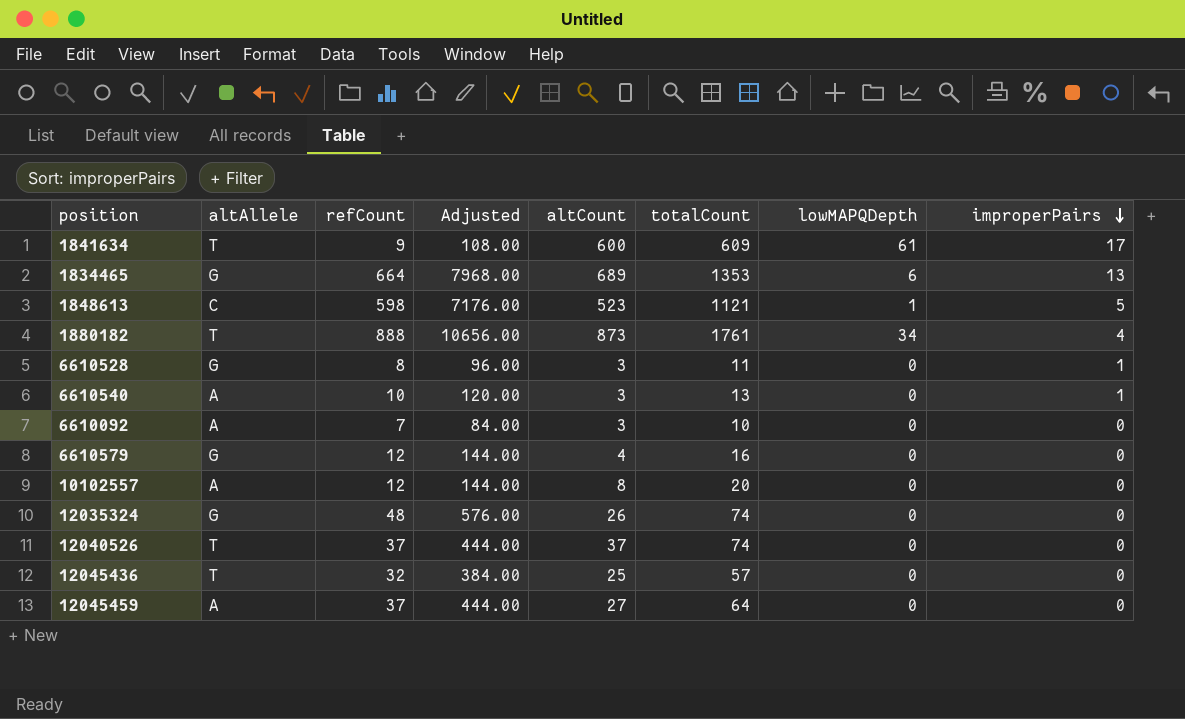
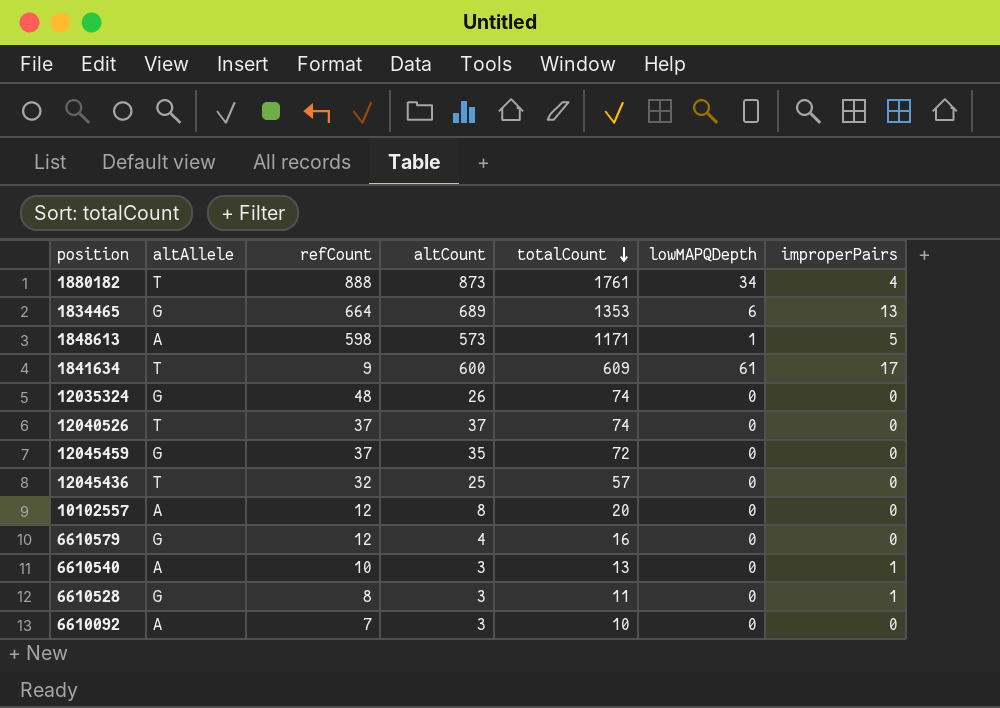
row order: improperPairs descending -> totalCount descending
column Adjusted | formula: [refCount] * 12 -> none
1848613 | altAllele: C -> A
1848613 | altCount: 523 -> 573
1848613 | totalCount: 1121 -> 1171
12045459 | altAllele: A -> G
12045459 | altCount: 27 -> 35
12045459 | totalCount: 64 -> 72

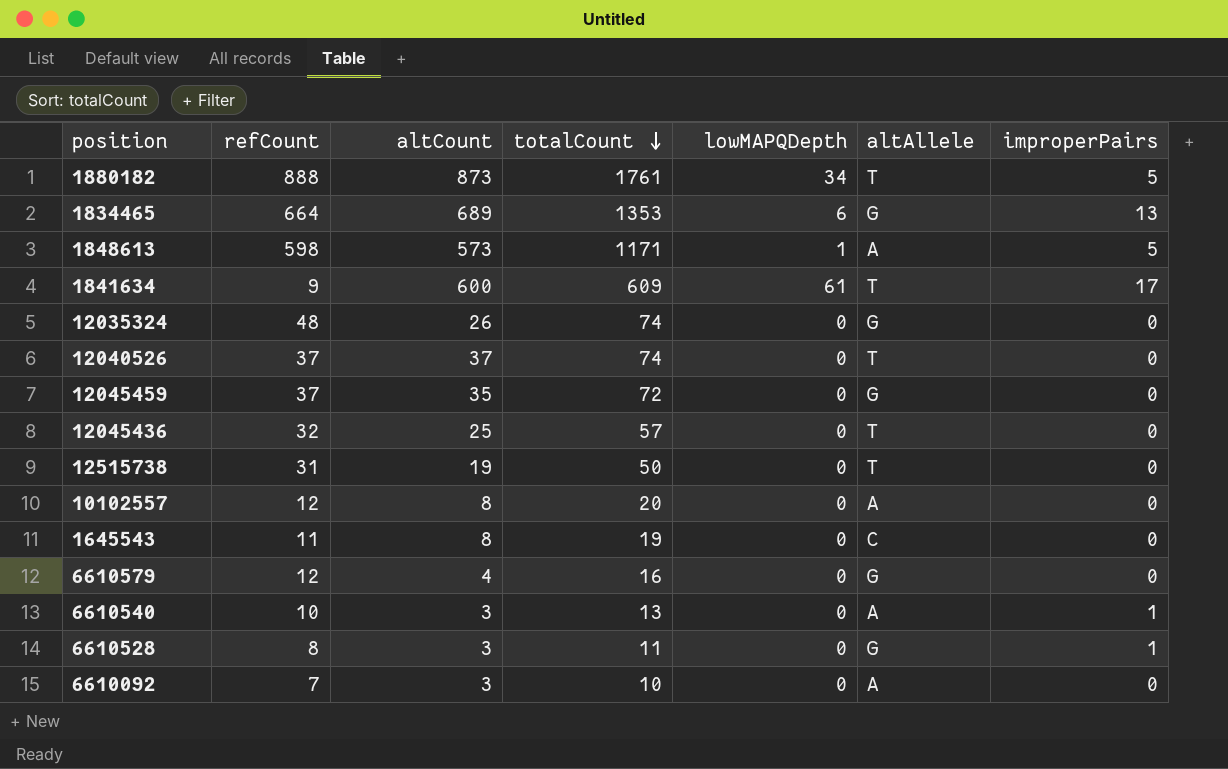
column altAllele | position: 2 -> 6
1880182 | improperPairs: 4 -> 5
row 12515738: none -> 31 | 19 | 50 | 0 | T | 0
row 1645543: none -> 11 | 8 | 19 | 0 | C | 0

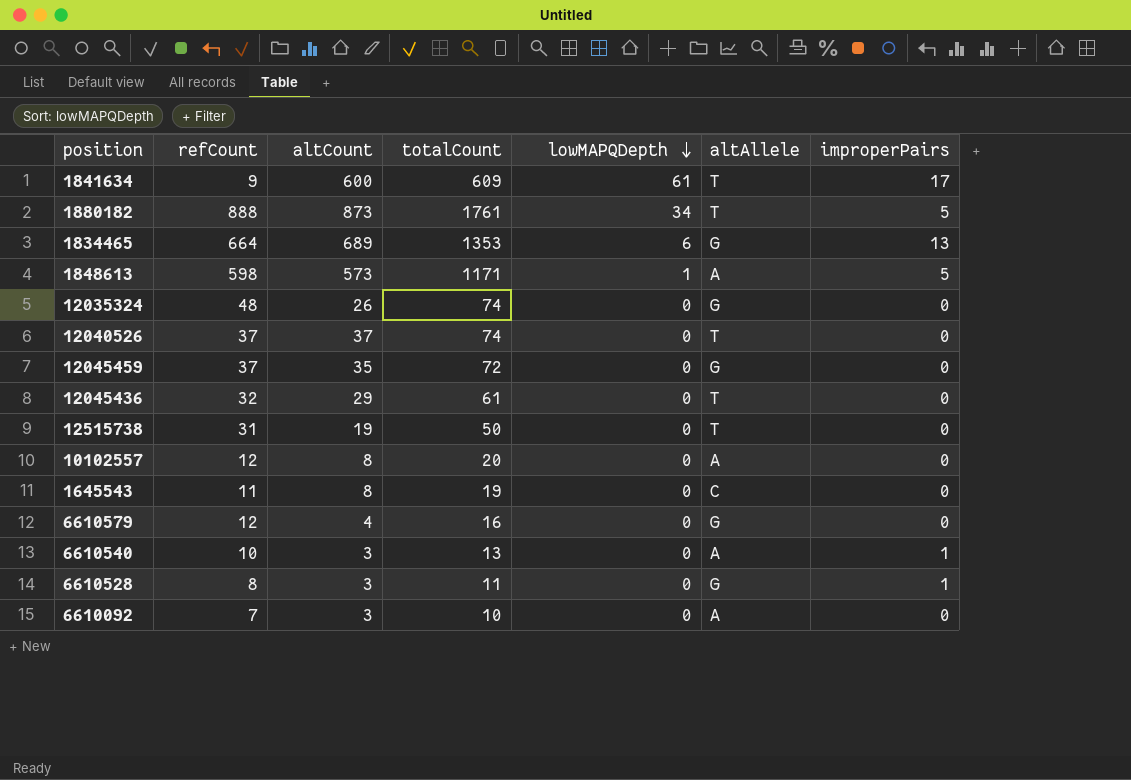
row order: totalCount descending -> lowMAPQDepth descending
12045436 | altCount: 25 -> 29
12045436 | totalCount: 57 -> 61

